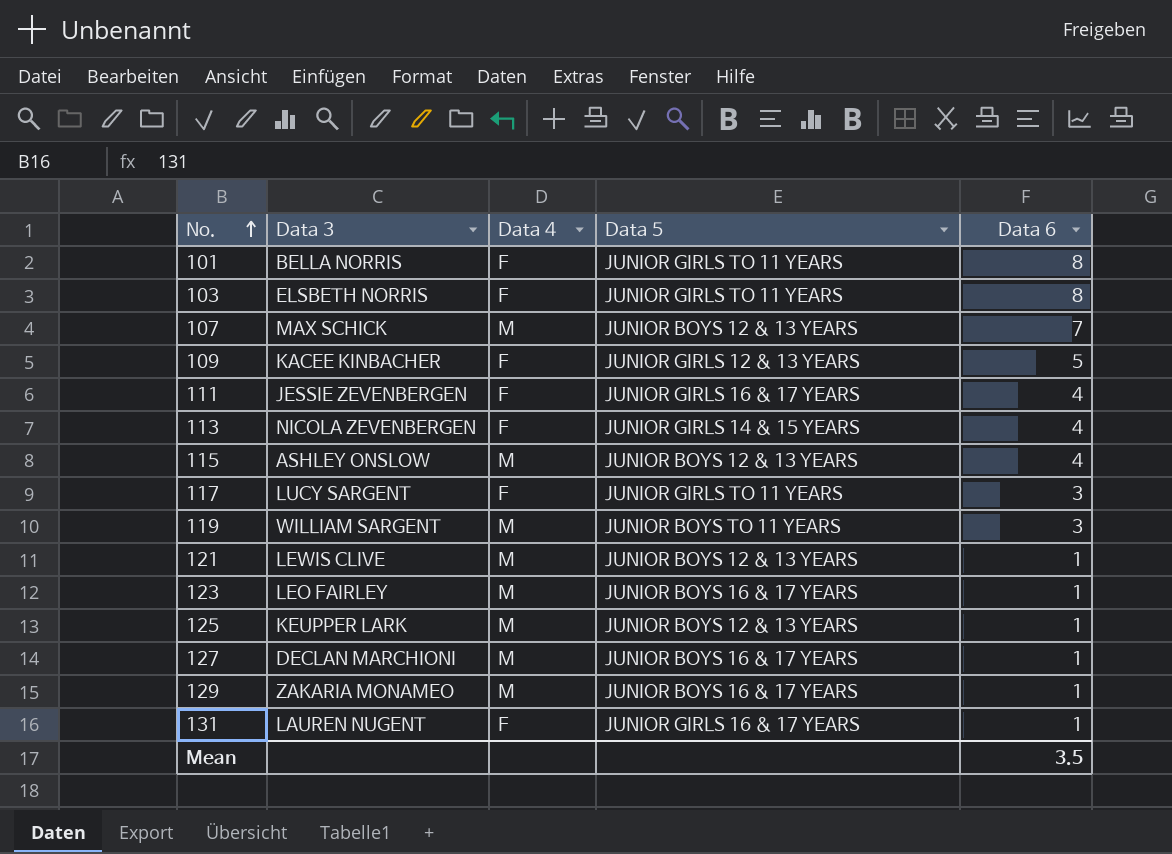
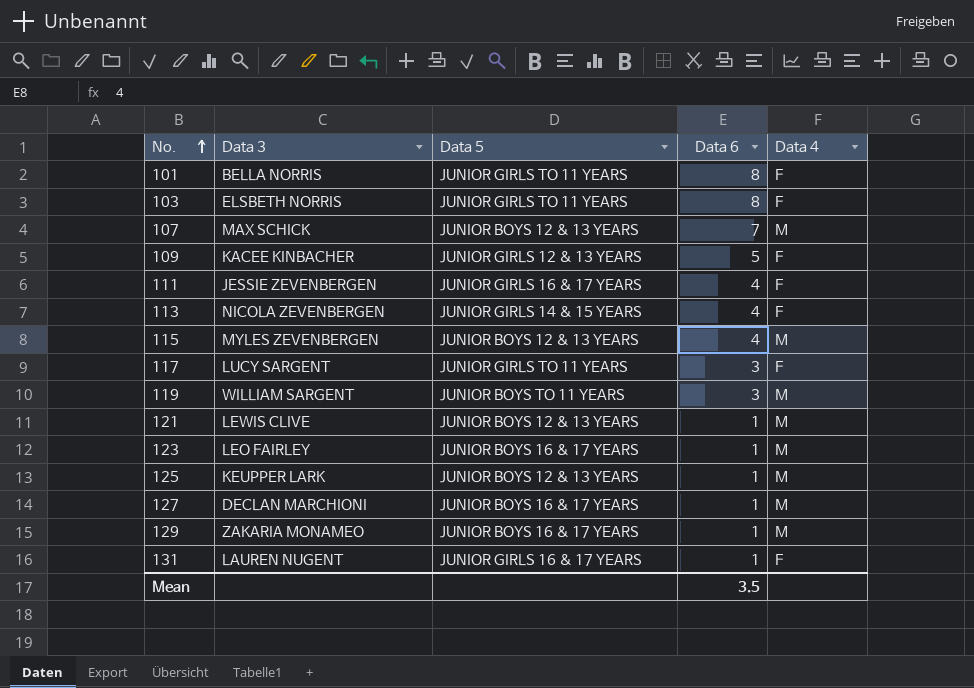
column Data 4 | position: 3 -> 5
115 | Data 3: ASHLEY ONSLOW -> MYLES ZEVENBERGEN

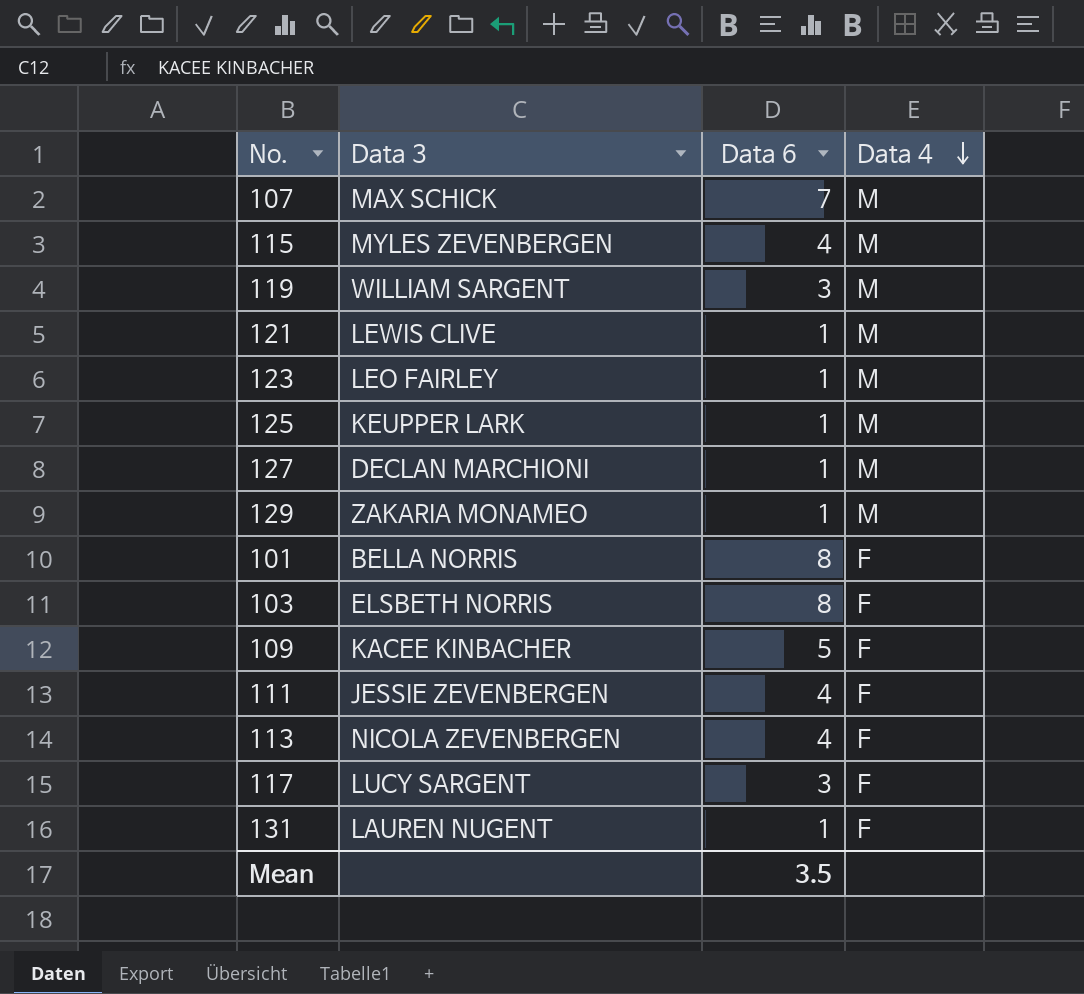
row order: No. ascending -> Data 4 descending
column Data 5 | position: 3 -> none

